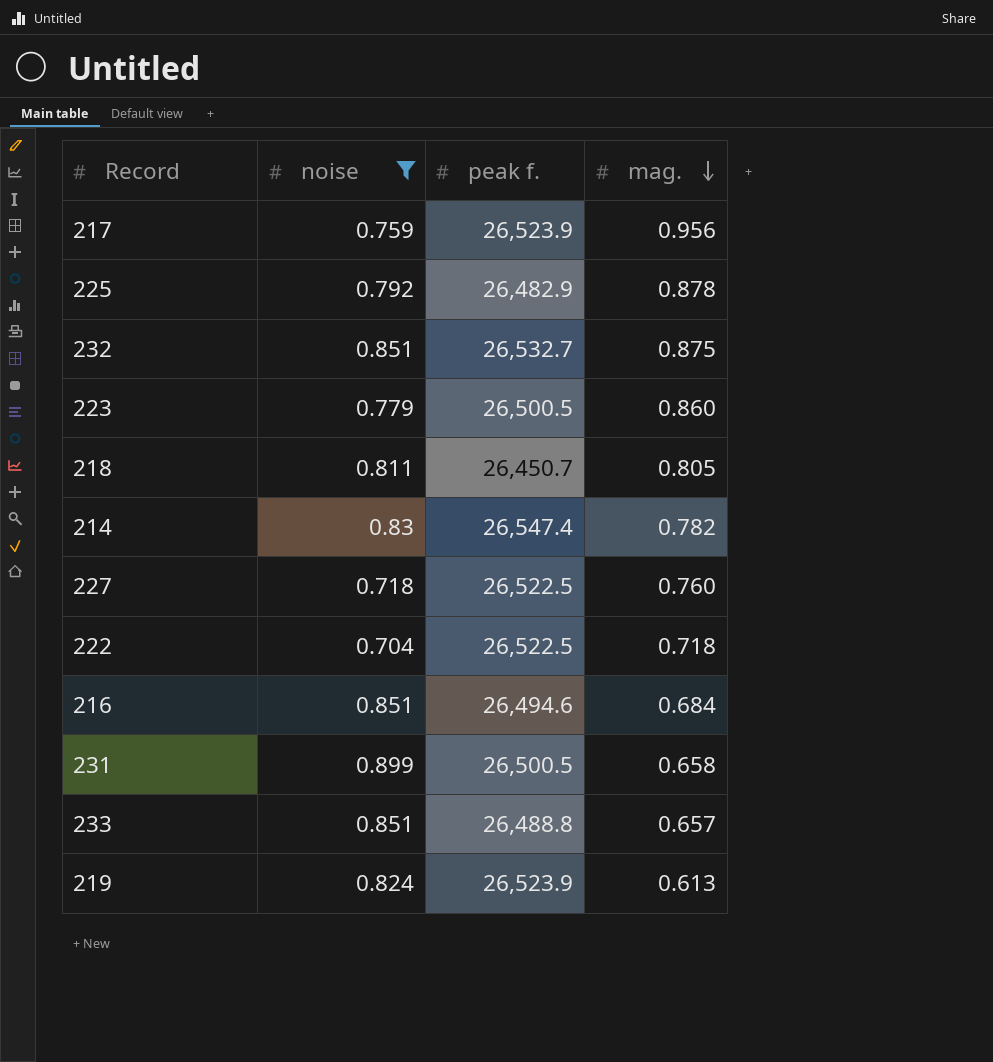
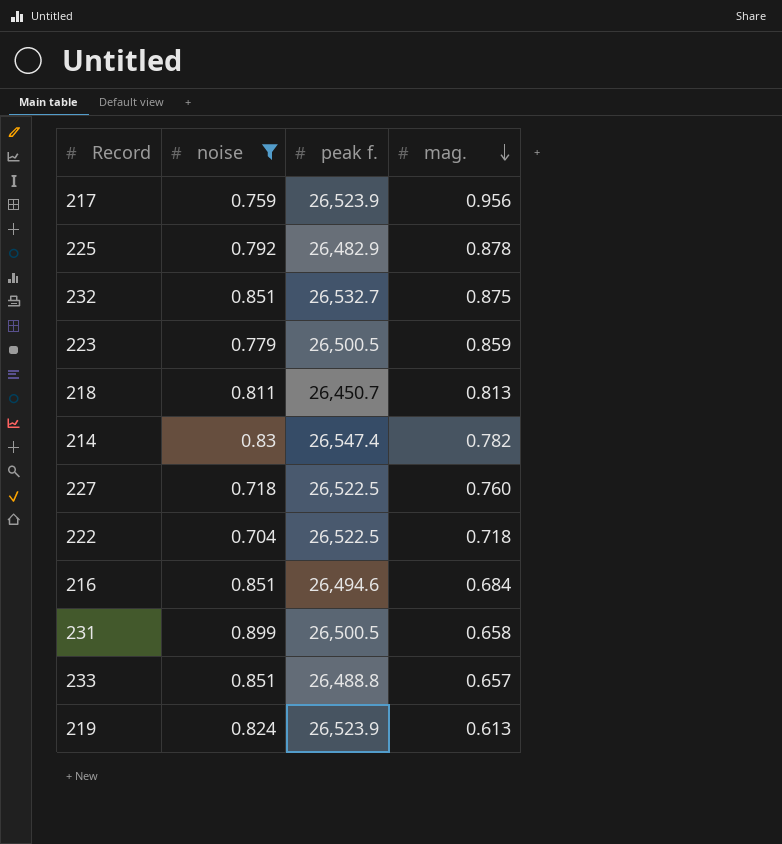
223 | mag.: 0.860 -> 0.859
218 | mag.: 0.805 -> 0.813

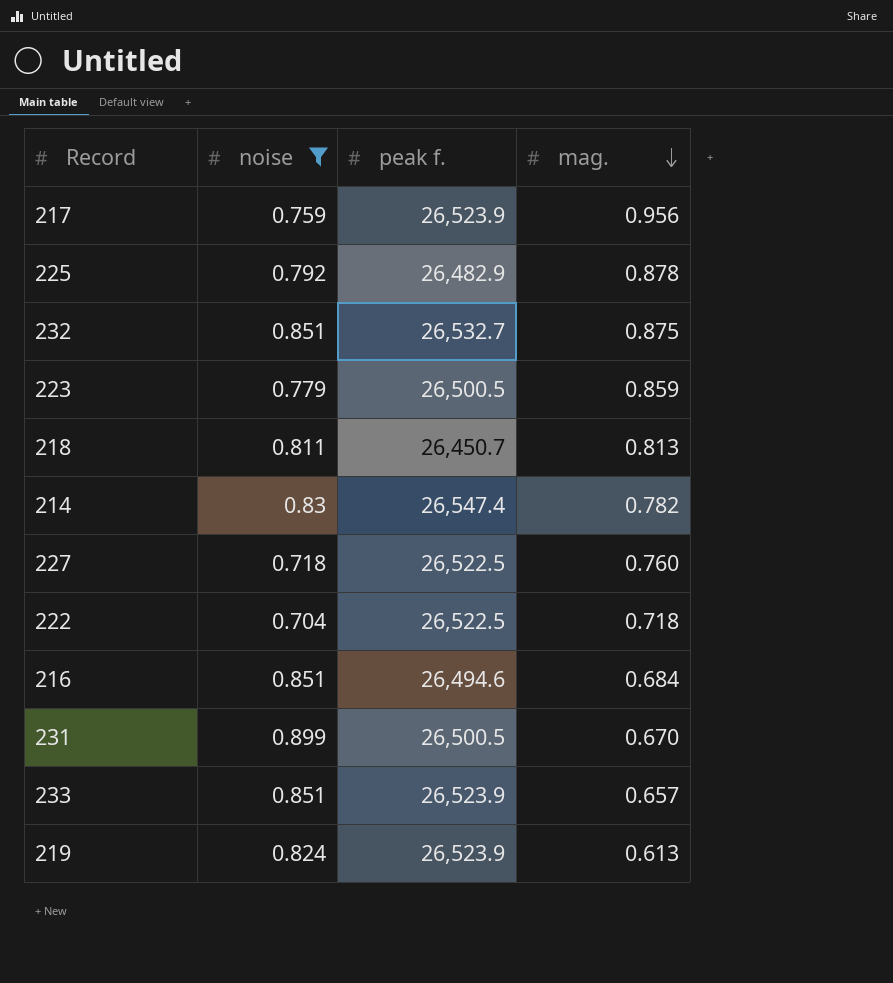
231 | mag.: 0.658 -> 0.670
233 | peak f.: 26,488.8 -> 26,523.9

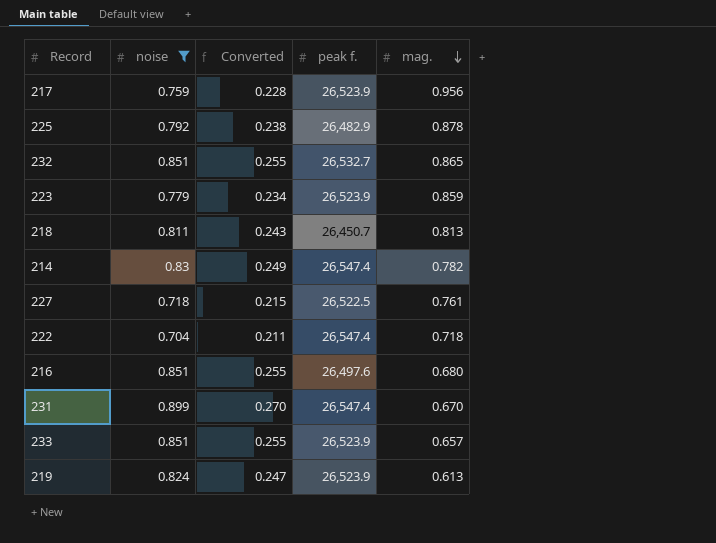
column Converted | formula: none -> [noise] * 0.3
232 | mag.: 0.875 -> 0.865
223 | peak f.: 26,500.5 -> 26,523.9
227 | mag.: 0.760 -> 0.761
222 | peak f.: 26,522.5 -> 26,547.4
216 | peak f.: 26,494.6 -> 26,497.6
216 | mag.: 0.684 -> 0.680
231 | peak f.: 26,500.5 -> 26,547.4

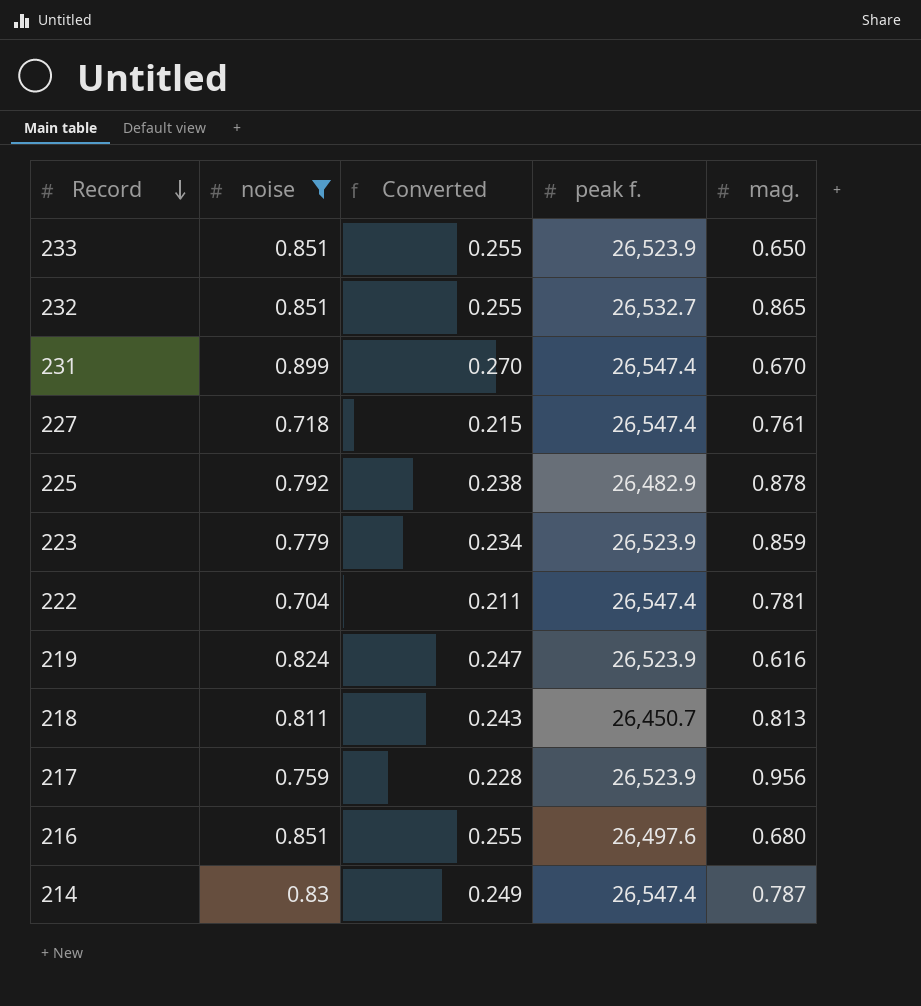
row order: mag. descending -> Record descending
233 | mag.: 0.657 -> 0.650
227 | peak f.: 26,522.5 -> 26,547.4
222 | mag.: 0.718 -> 0.781
219 | mag.: 0.613 -> 0.616
214 | mag.: 0.782 -> 0.787

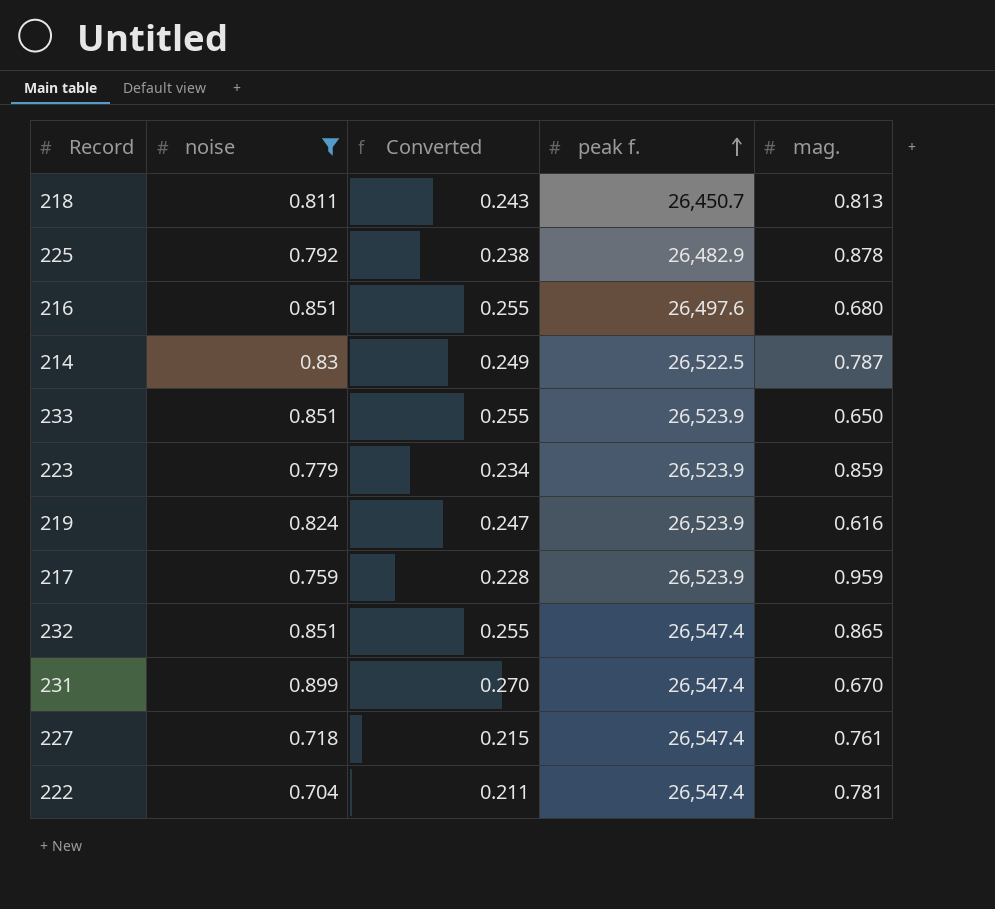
row order: Record descending -> peak f. ascending
214 | peak f.: 26,547.4 -> 26,522.5
217 | mag.: 0.956 -> 0.959
232 | peak f.: 26,532.7 -> 26,547.4

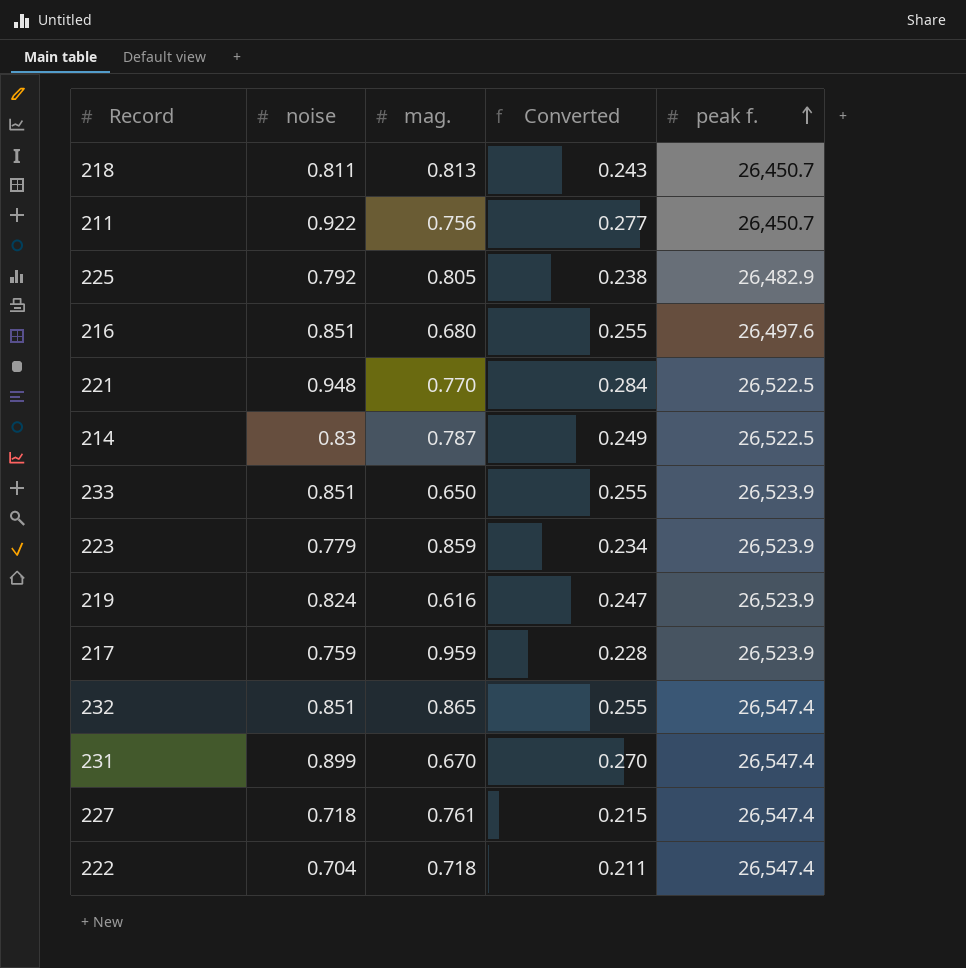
filter: noise <= 0.899 -> none
column mag. | position: 5 -> 3
225 | mag.: 0.878 -> 0.805
222 | mag.: 0.781 -> 0.718

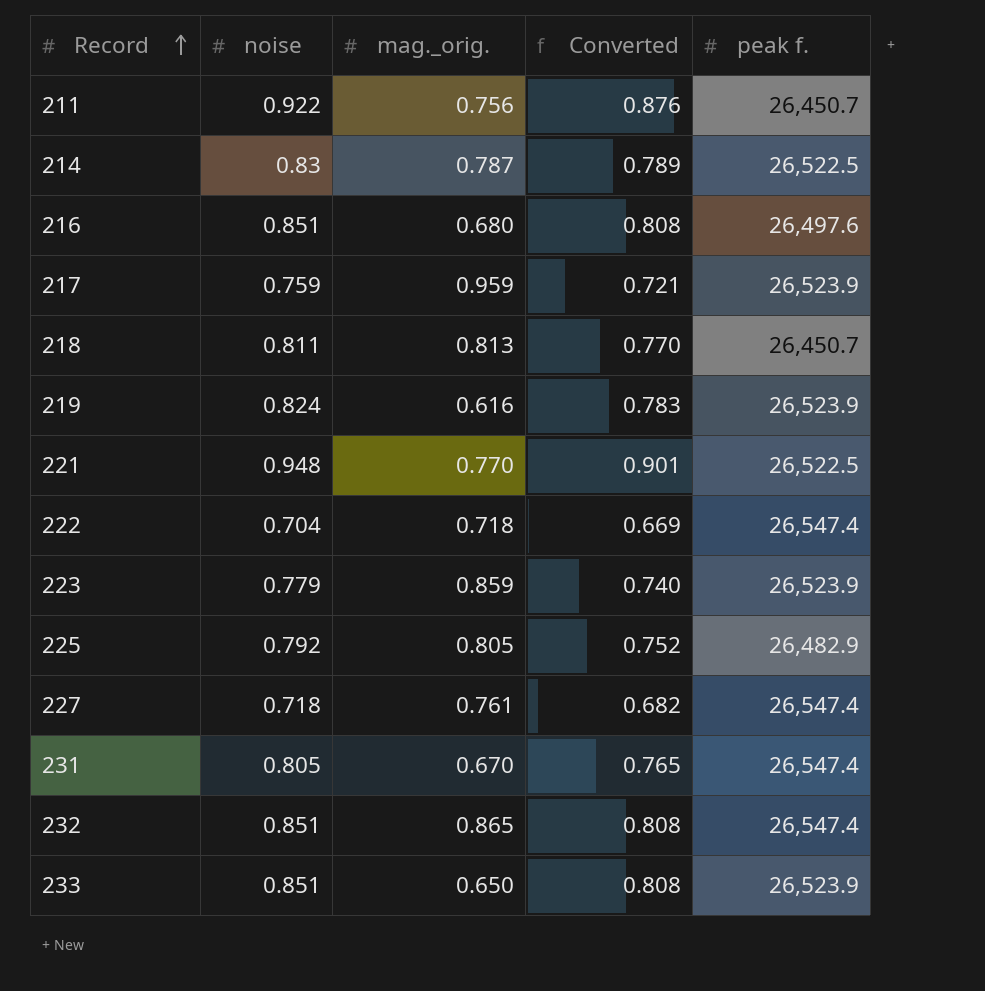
row order: peak f. ascending -> Record ascending
column name: mag. -> mag._orig.
column Converted | formula: [noise] * 0.3 -> [noise] * 0.95
231 | noise: 0.899 -> 0.805

